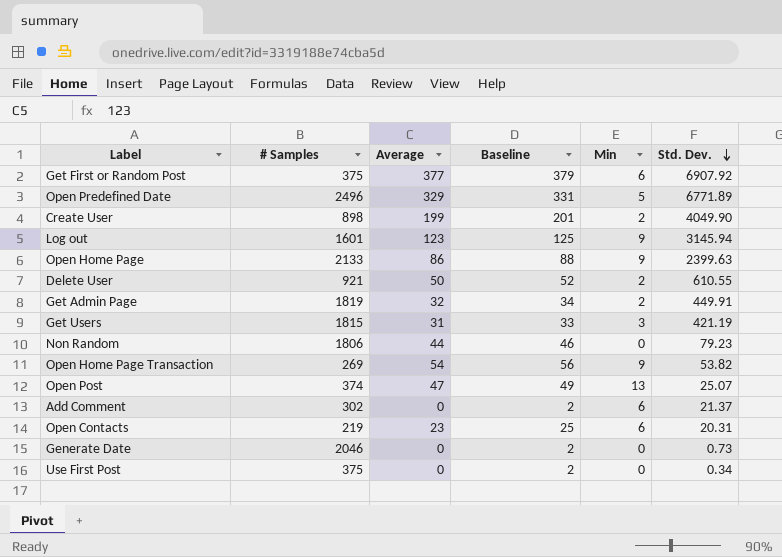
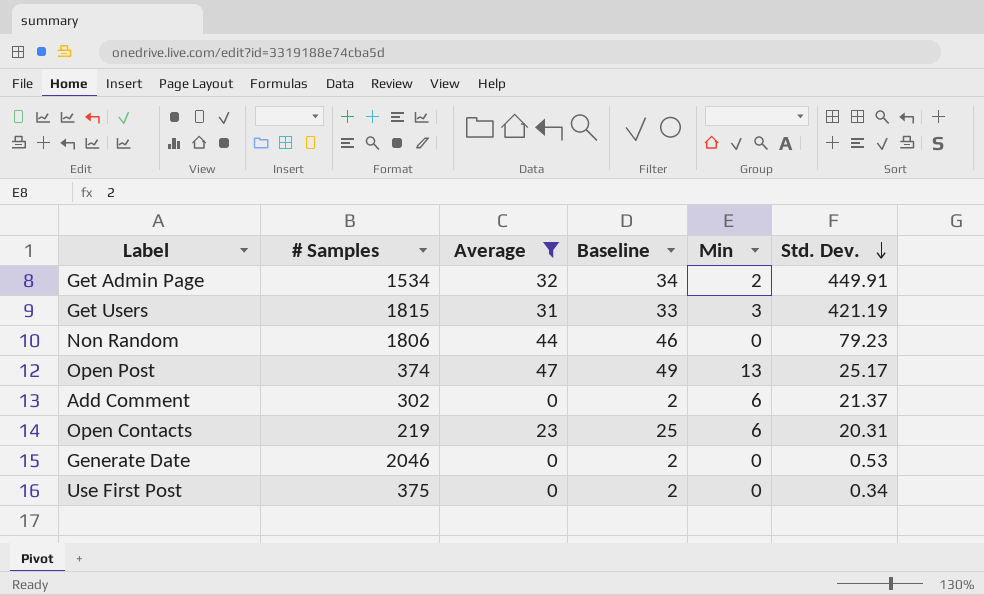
filter: none -> Average <= 47
Get Admin Page | # Samples: 1819 -> 1534
Open Post | Std. Dev.: 25.07 -> 25.17
Generate Date | Std. Dev.: 0.73 -> 0.53

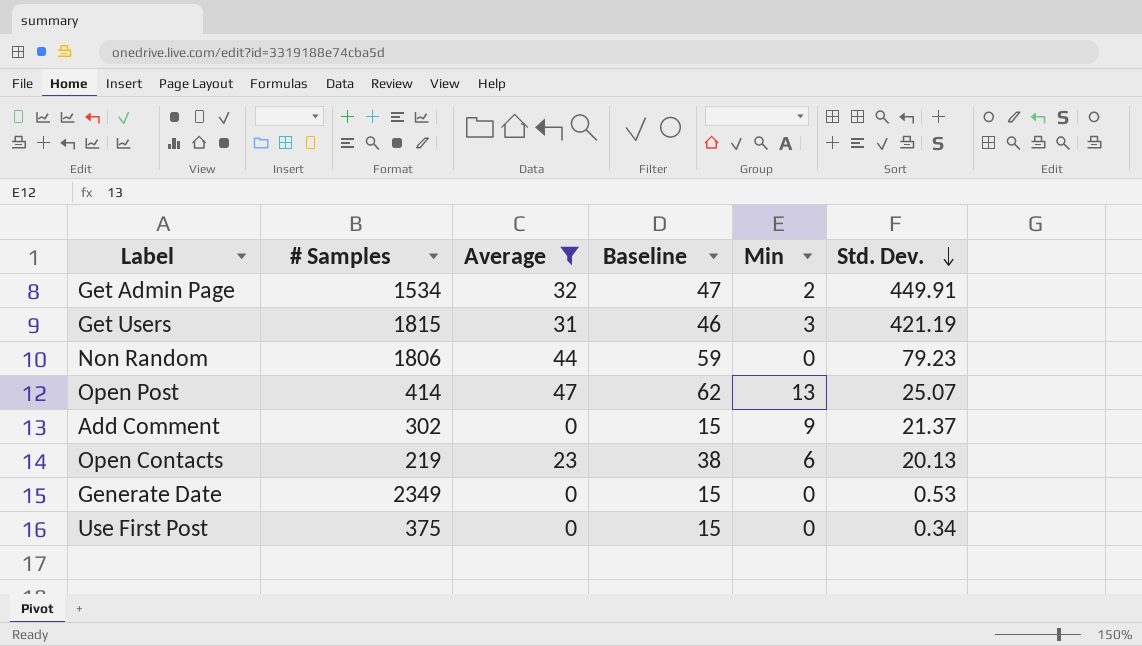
column Baseline | formula: [Average] + 2 -> [Average] + 15
Open Post | # Samples: 374 -> 414
Open Post | Std. Dev.: 25.17 -> 25.07
Add Comment | Min: 6 -> 9
Open Contacts | Std. Dev.: 20.31 -> 20.13
Generate Date | # Samples: 2046 -> 2349

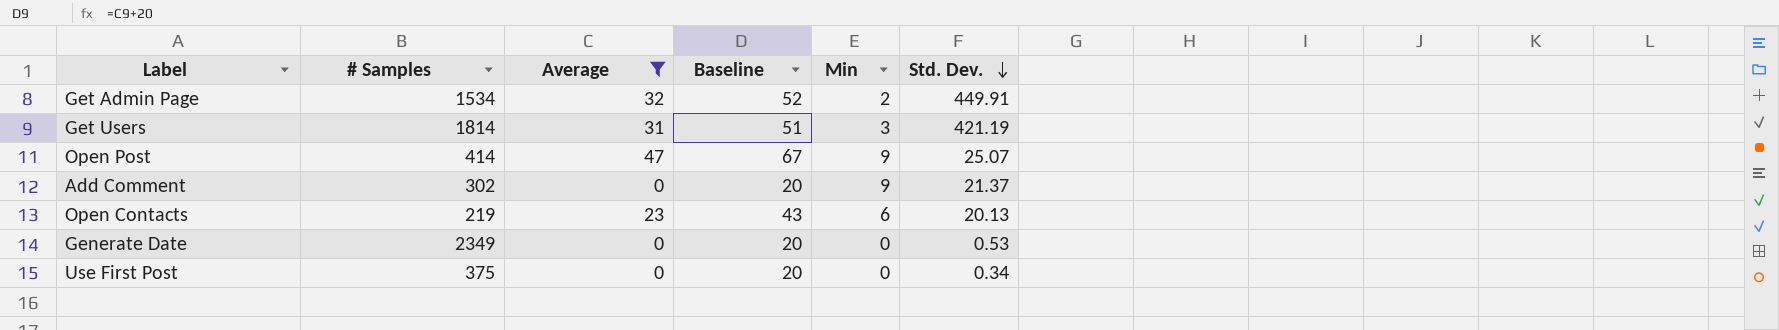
column Baseline | formula: [Average] + 15 -> [Average] + 20
row Non Random: 1806 | 44 | 59 | 0 | 79.23 -> none
Get Users | # Samples: 1815 -> 1814
Open Post | Min: 13 -> 9

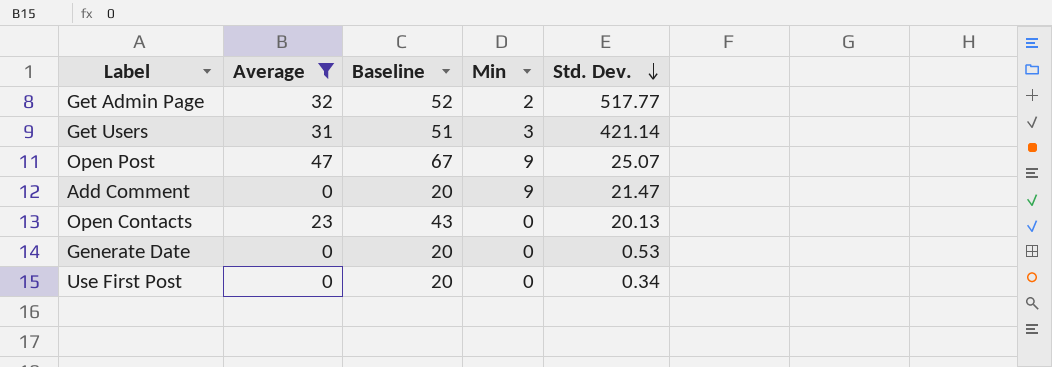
column # Samples | position: 2 -> none
Get Admin Page | Std. Dev.: 449.91 -> 517.77
Get Users | Std. Dev.: 421.19 -> 421.14
Add Comment | Std. Dev.: 21.37 -> 21.47
Open Contacts | Min: 6 -> 0

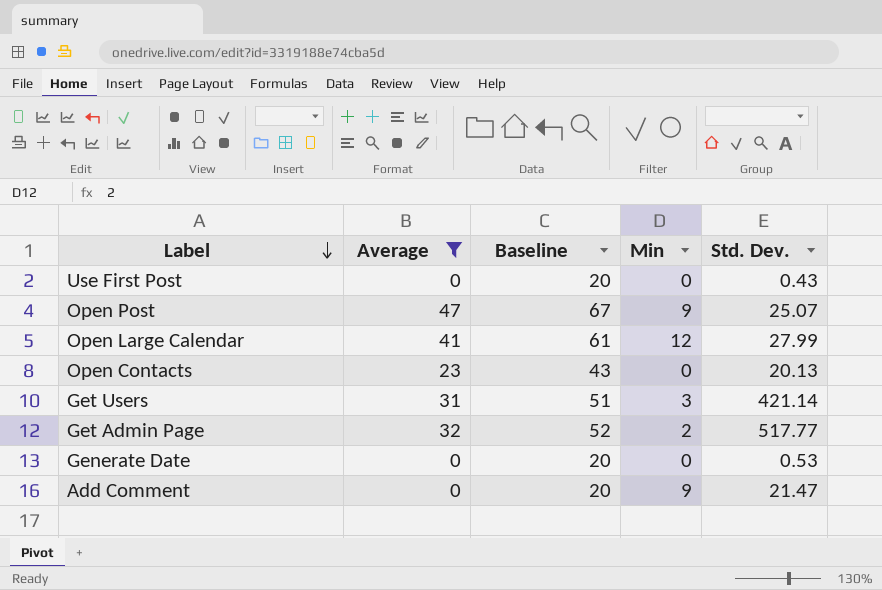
row order: Std. Dev. descending -> Label descending
Use First Post | Std. Dev.: 0.34 -> 0.43
row Open Large Calendar: none -> 41 | 61 | 12 | 27.99

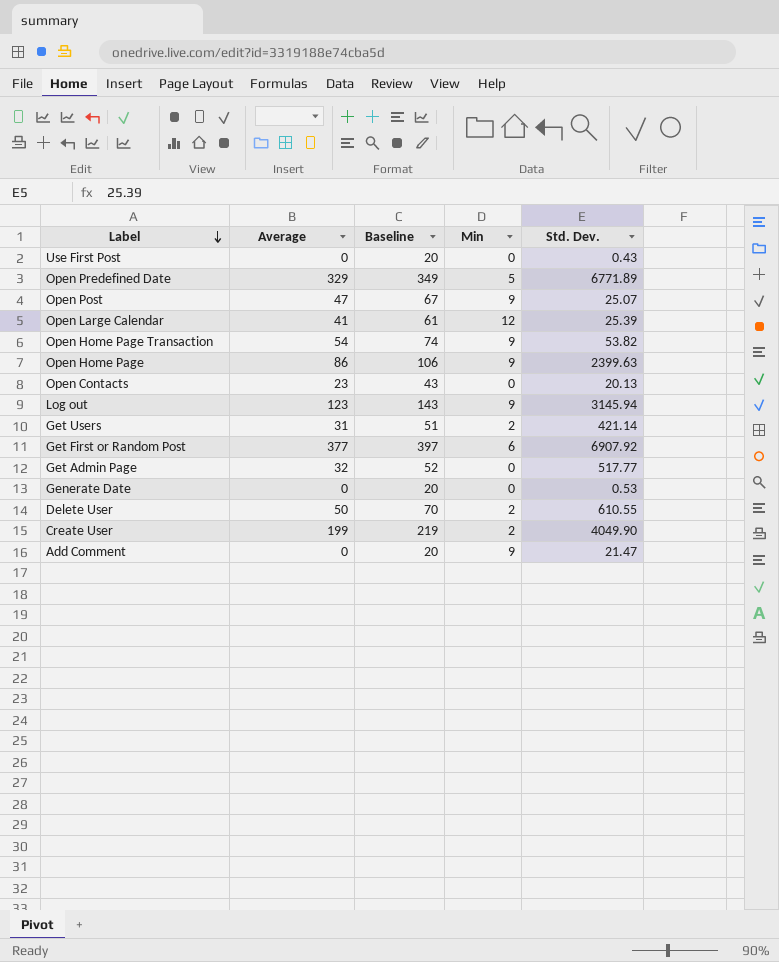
filter: Average <= 47 -> none
Open Large Calendar | Std. Dev.: 27.99 -> 25.39
Get Users | Min: 3 -> 2
Get Admin Page | Min: 2 -> 0

